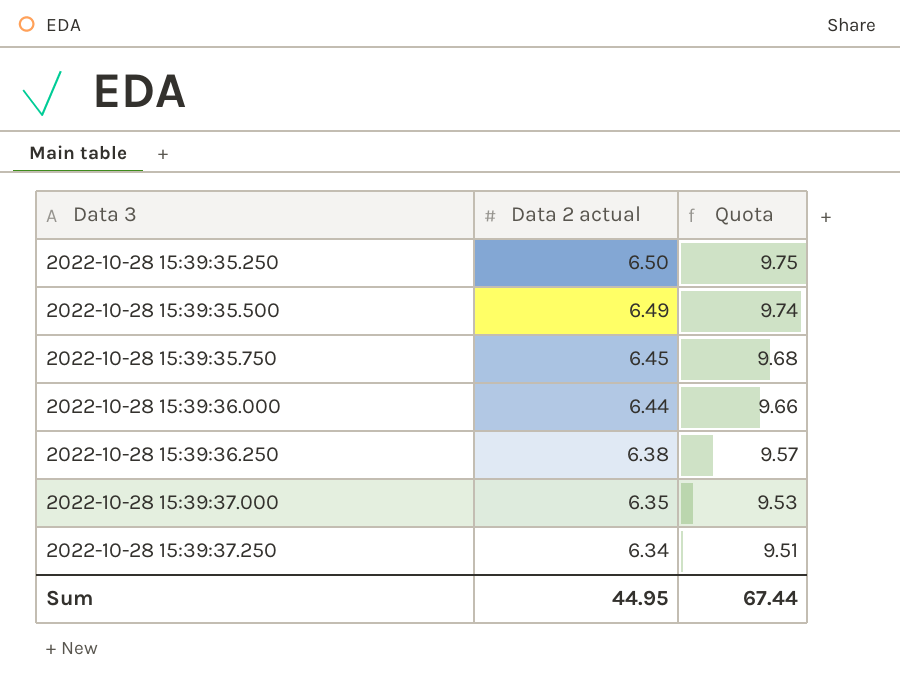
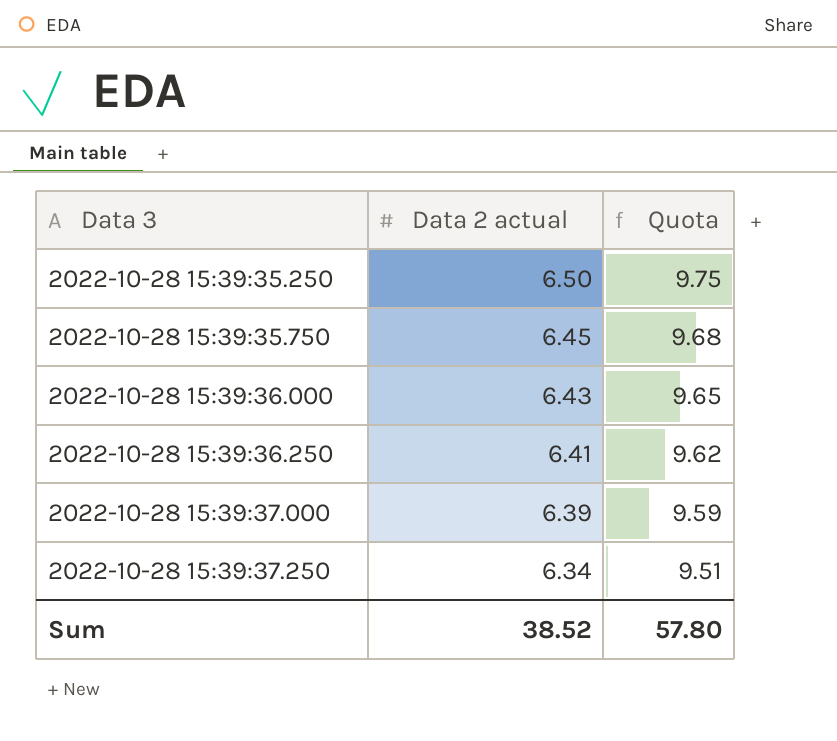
row 2022-10-28 15:39:35.500: 6.49 | 9.74 -> none
2022-10-28 15:39:36.000 | Data 2 actual: 6.44 -> 6.43
2022-10-28 15:39:36.000 | Quota: 9.66 -> 9.65
2022-10-28 15:39:36.250 | Data 2 actual: 6.38 -> 6.41
2022-10-28 15:39:36.250 | Quota: 9.57 -> 9.62
2022-10-28 15:39:37.000 | Data 2 actual: 6.35 -> 6.39
2022-10-28 15:39:37.000 | Quota: 9.53 -> 9.59
Sum | Data 2 actual: 44.95 -> 38.52
Sum | Quota: 67.44 -> 57.80

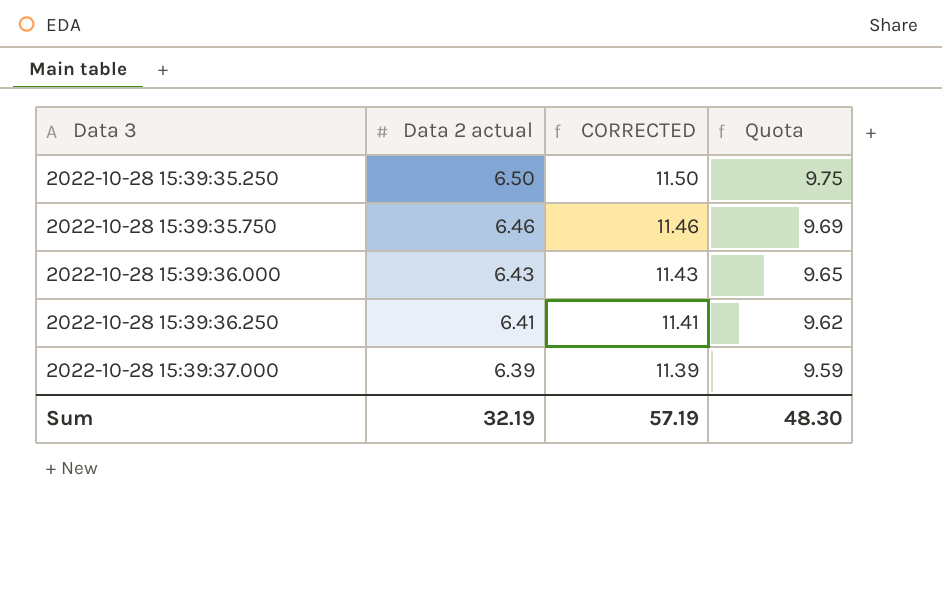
column CORRECTED | formula: none -> [Data 2 actual] + 5
row 2022-10-28 15:39:37.250: 6.34 | 9.51 -> none
2022-10-28 15:39:35.750 | Data 2 actual: 6.45 -> 6.46
2022-10-28 15:39:35.750 | Quota: 9.68 -> 9.69
Sum | Data 2 actual: 38.52 -> 32.19
Sum | Quota: 57.80 -> 48.30

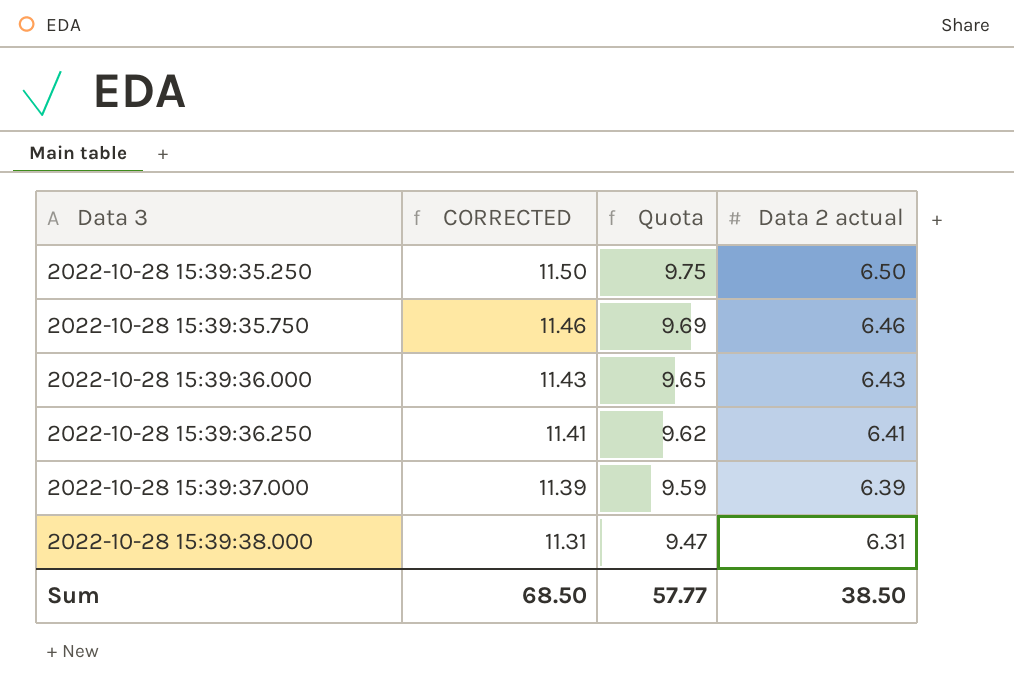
column Data 2 actual | position: 2 -> 4
row 2022-10-28 15:39:38.000: none -> 11.31 | 9.47 | 6.31
Sum | CORRECTED: 57.19 -> 68.50
Sum | Quota: 48.30 -> 57.77
Sum | Data 2 actual: 32.19 -> 38.50

